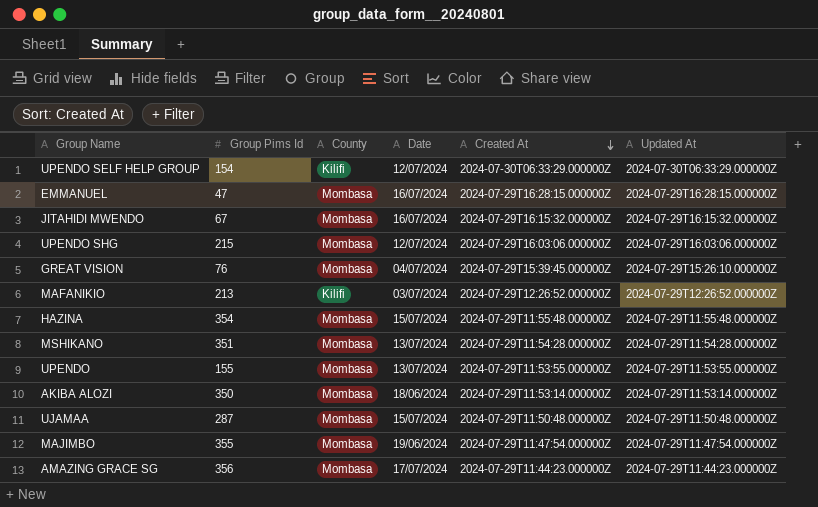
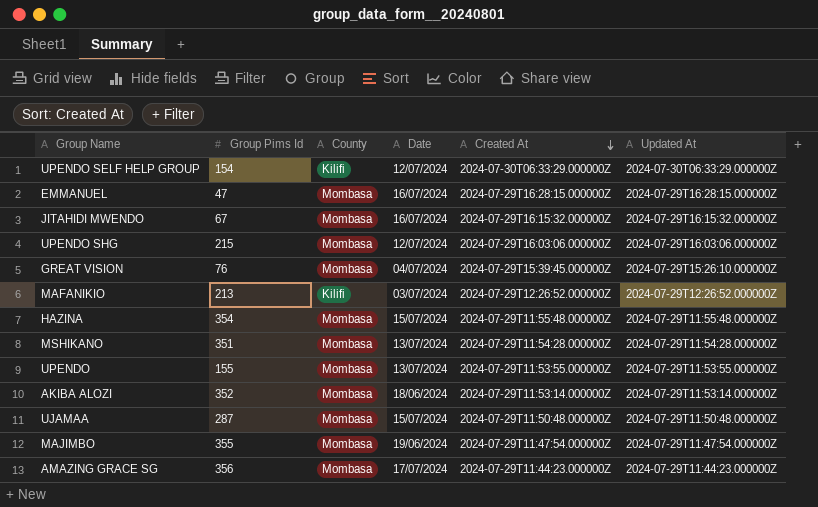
AKIBA ALOZI | Group Pims Id: 350 -> 352

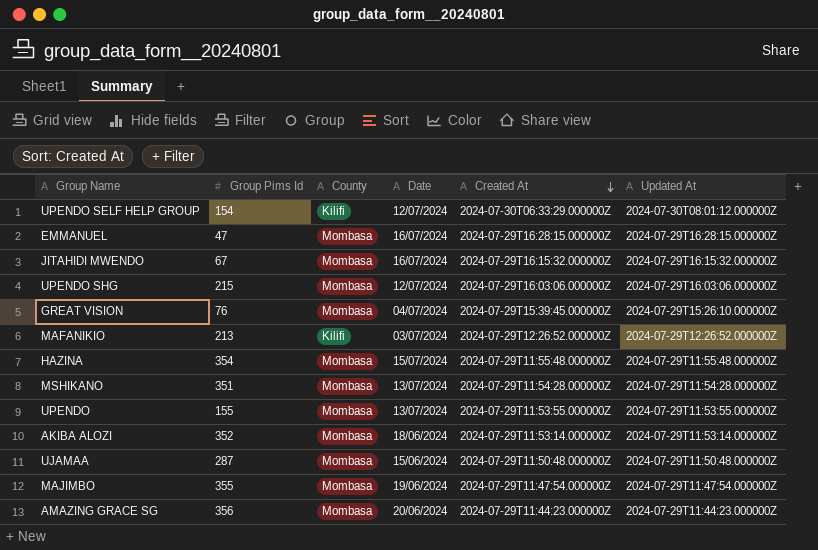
UPENDO SELF HELP GROUP | Updated At: 2024-07-30T06:33:29.000000Z -> 2024-07-30T08:01:12.000000Z
UJAMAA | Date: 15/07/2024 -> 15/06/2024
AMAZING GRACE SG | Date: 17/07/2024 -> 20/06/2024

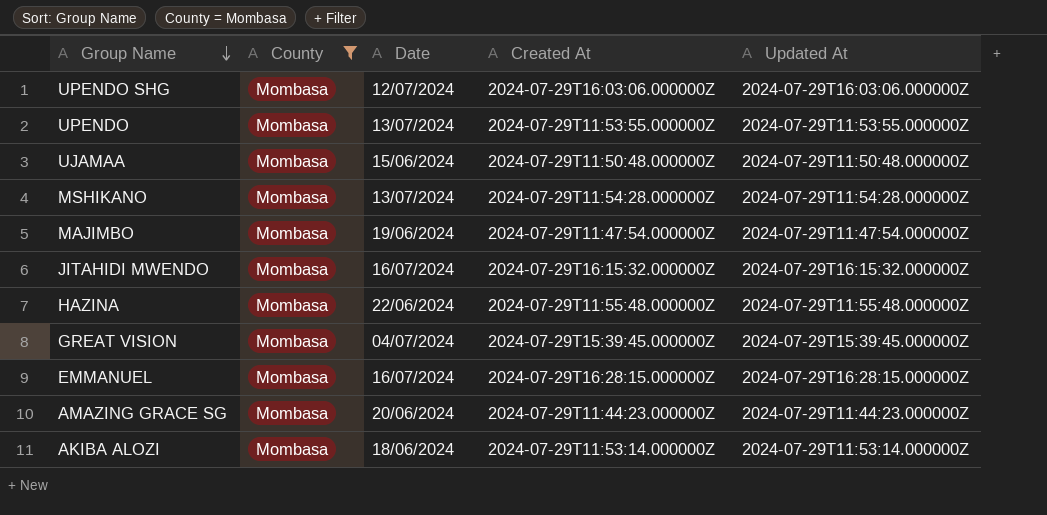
filter: none -> County = Mombasa
row order: Created At descending -> Group Name descending
column Group Pims Id | position: 2 -> none
HAZINA | Date: 15/07/2024 -> 22/06/2024
GREAT VISION | Updated At: 2024-07-29T15:26:10.000000Z -> 2024-07-29T15:39:45.000000Z

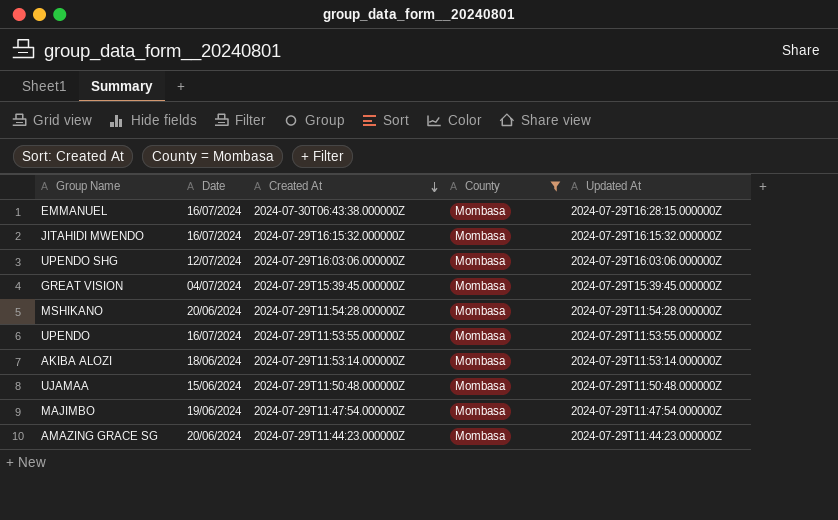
row order: Group Name descending -> Created At descending
column County | position: 2 -> 4
row HAZINA: Mombasa | 22/06/2024 | 2024-07-29T11:55:48.000000Z | 2024-07-29T11:55:48.000000Z -> none
EMMANUEL | Created At: 2024-07-29T16:28:15.000000Z -> 2024-07-30T06:43:38.000000Z
MSHIKANO | Date: 13/07/2024 -> 20/06/2024
UPENDO | Date: 13/07/2024 -> 16/07/2024

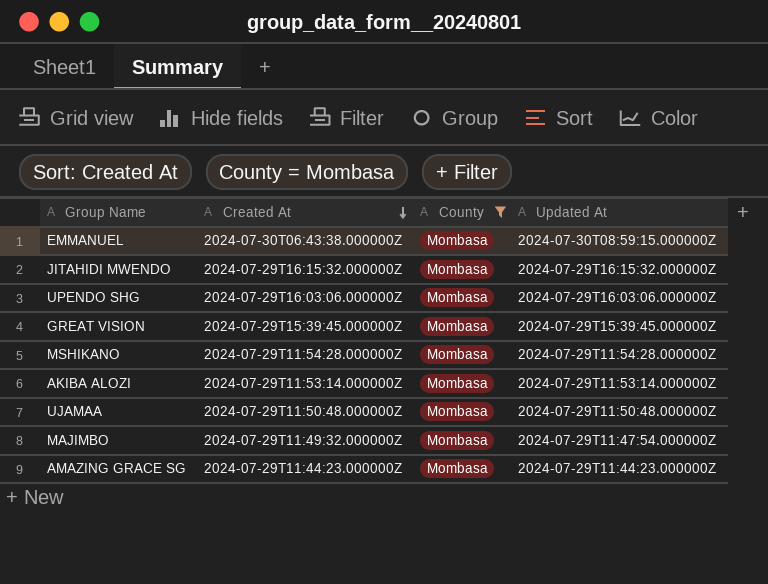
column Date | position: 2 -> none
row UPENDO: 16/07/2024 | 2024-07-29T11:53:55.000000Z | Mombasa | 2024-07-29T11:53:55.000000Z -> none
EMMANUEL | Updated At: 2024-07-29T16:28:15.000000Z -> 2024-07-30T08:59:15.000000Z
MAJIMBO | Created At: 2024-07-29T11:47:54.000000Z -> 2024-07-29T11:49:32.000000Z

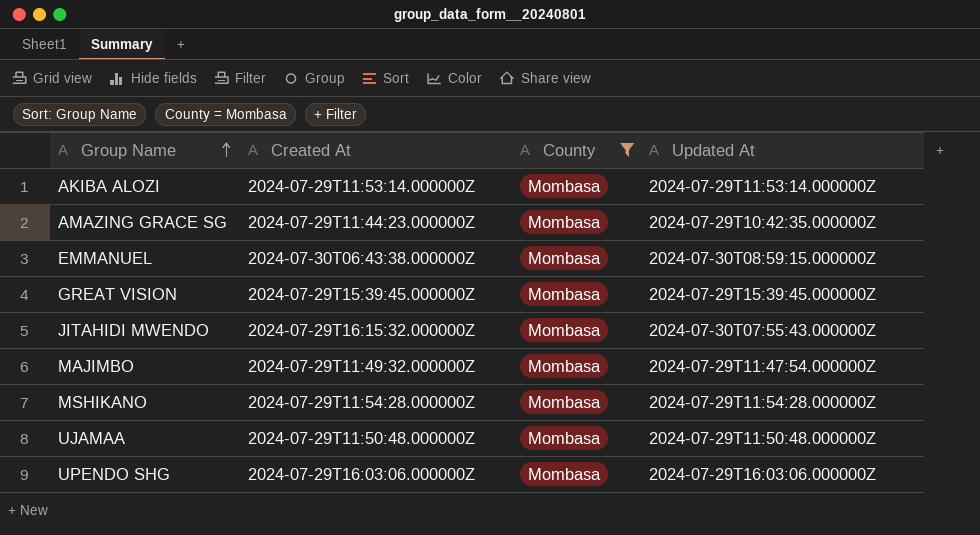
row order: Created At descending -> Group Name ascending
AMAZING GRACE SG | Updated At: 2024-07-29T11:44:23.000000Z -> 2024-07-29T10:42:35.000000Z
JITAHIDI MWENDO | Updated At: 2024-07-29T16:15:32.000000Z -> 2024-07-30T07:55:43.000000Z

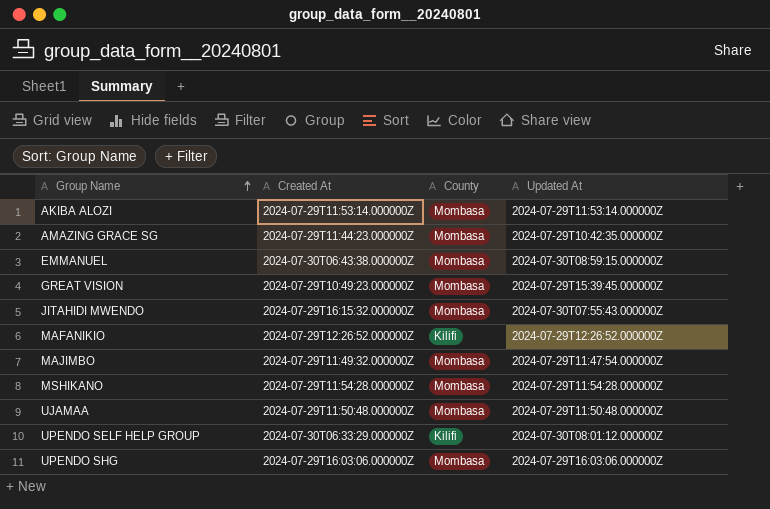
filter: County = Mombasa -> none
GREAT VISION | Created At: 2024-07-29T15:39:45.000000Z -> 2024-07-29T10:49:23.000000Z

